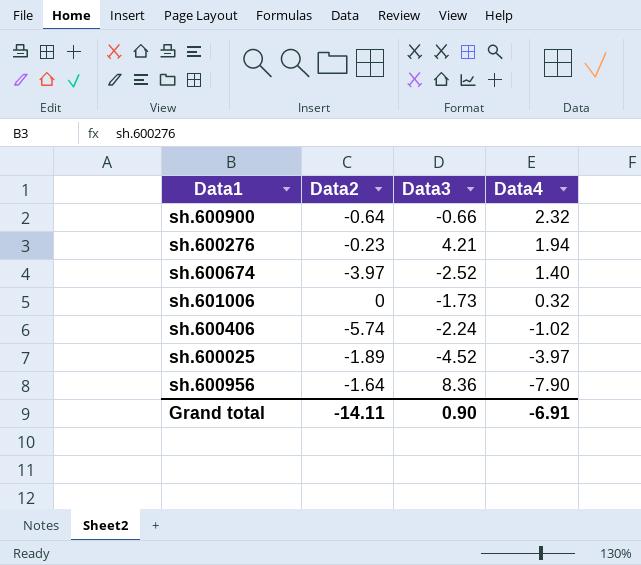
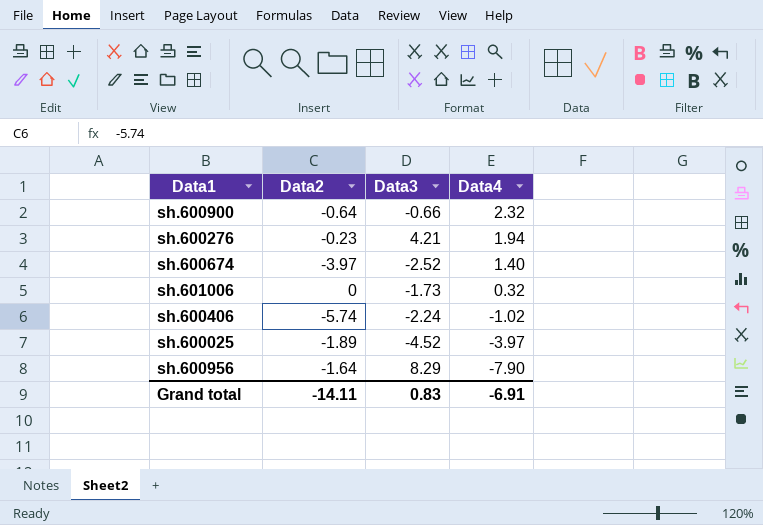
sh.600956 | Data3: 8.36 -> 8.29
Grand total | Data3: 0.90 -> 0.83

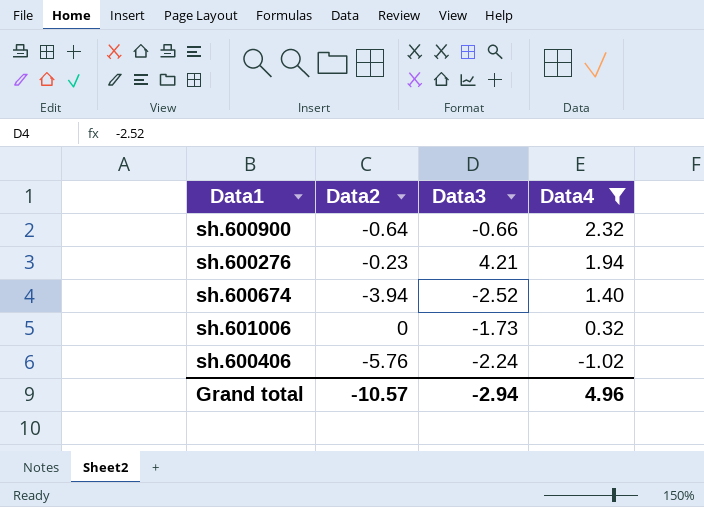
filter: none -> Data4 >= -1.02
sh.600674 | Data2: -3.97 -> -3.94
sh.600406 | Data2: -5.74 -> -5.76
Grand total | Data2: -14.11 -> -10.57
Grand total | Data3: 0.83 -> -2.94
Grand total | Data4: -6.91 -> 4.96

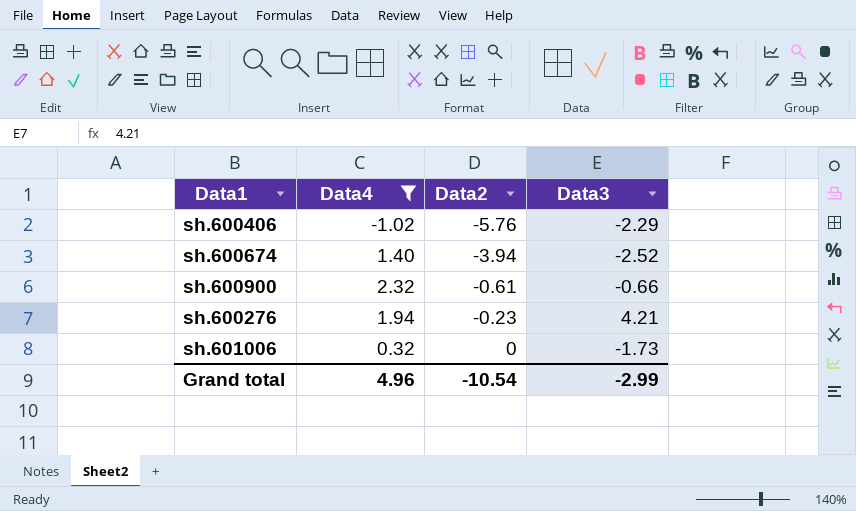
row order: Data4 descending -> Data2 ascending
column Data4 | position: 4 -> 2
sh.600406 | Data3: -2.24 -> -2.29
sh.600900 | Data2: -0.64 -> -0.61
Grand total | Data2: -10.57 -> -10.54
Grand total | Data3: -2.94 -> -2.99

